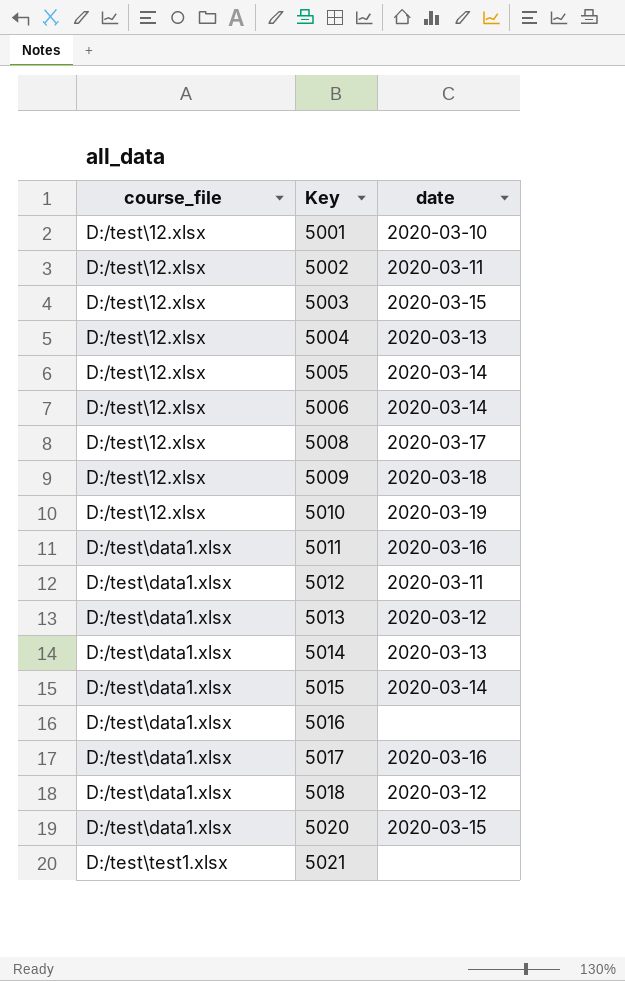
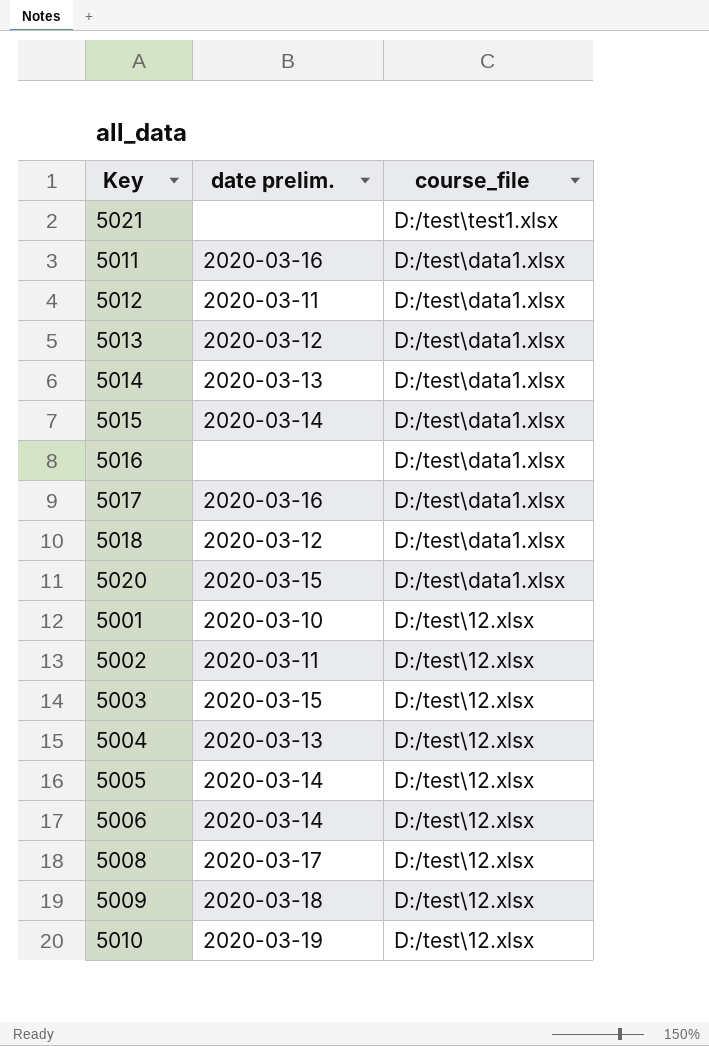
row order: course_file ascending -> course_file descending
column name: date -> date prelim.
column course_file | position: 1 -> 3

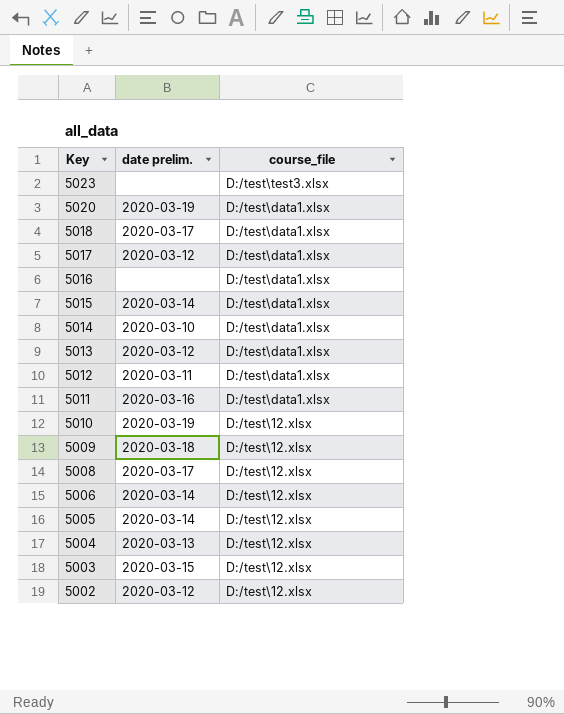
row order: course_file descending -> Key descending
row 5021: none | D:/test\test1.xlsx -> none
row 5001: 2020-03-10 | D:/test\12.xlsx -> none
row 5023: none -> none | D:/test\test3.xlsx
5020 | date prelim.: 2020-03-15 -> 2020-03-19
5018 | date prelim.: 2020-03-12 -> 2020-03-17
5017 | date prelim.: 2020-03-16 -> 2020-03-12
5014 | date prelim.: 2020-03-13 -> 2020-03-10
5002 | date prelim.: 2020-03-11 -> 2020-03-12

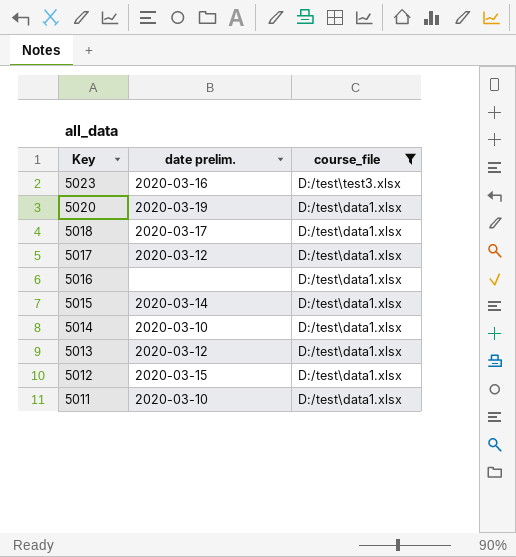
filter: none -> course_file != D:/test\12.xlsx
5023 | date prelim.: none -> 2020-03-16
5012 | date prelim.: 2020-03-11 -> 2020-03-15
5011 | date prelim.: 2020-03-16 -> 2020-03-10

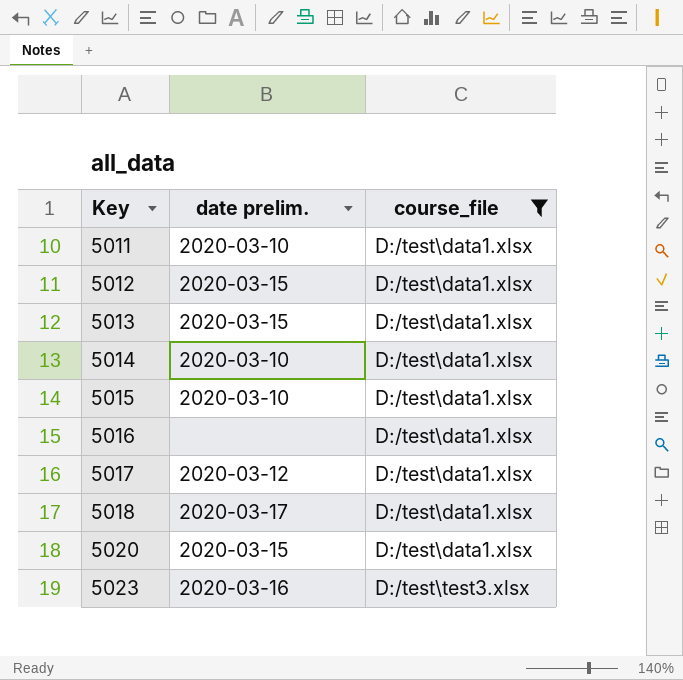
row order: Key descending -> Key ascending
5013 | date prelim.: 2020-03-12 -> 2020-03-15
5015 | date prelim.: 2020-03-14 -> 2020-03-10
5020 | date prelim.: 2020-03-19 -> 2020-03-15

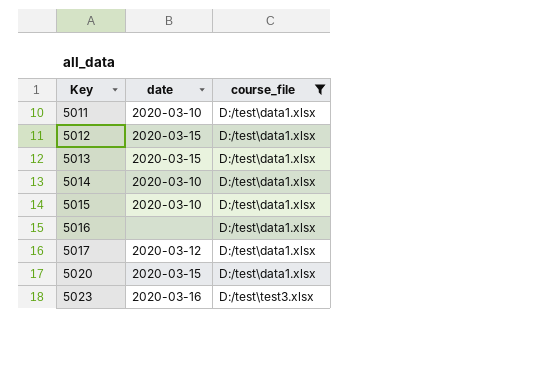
column name: date prelim. -> date
row 5018: 2020-03-17 | D:/test\data1.xlsx -> none

